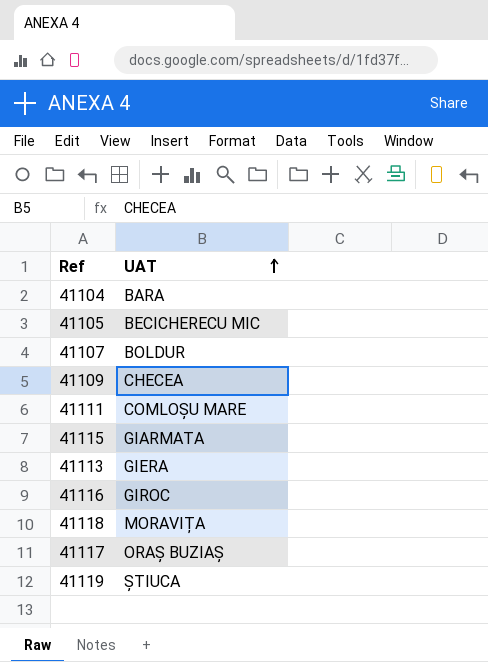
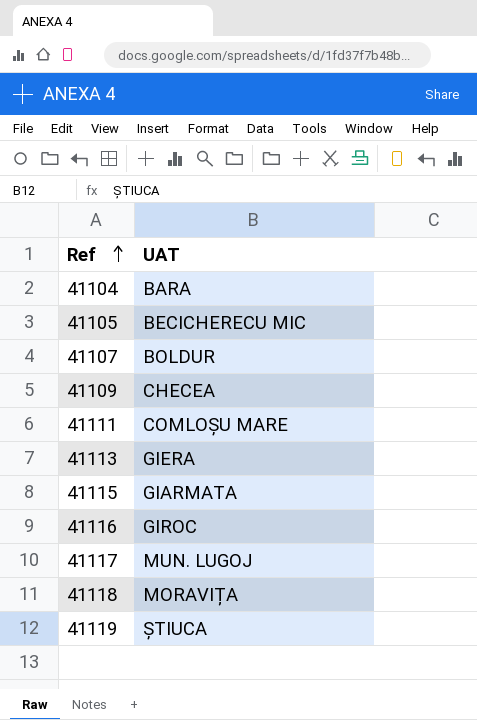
row order: UAT ascending -> Ref ascending
41117 | UAT: ORAȘ BUZIAȘ -> MUN. LUGOJ

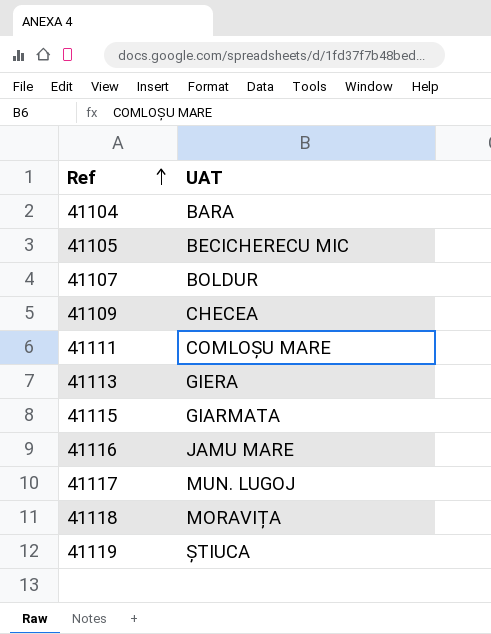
41116 | UAT: GIROC -> JAMU MARE

